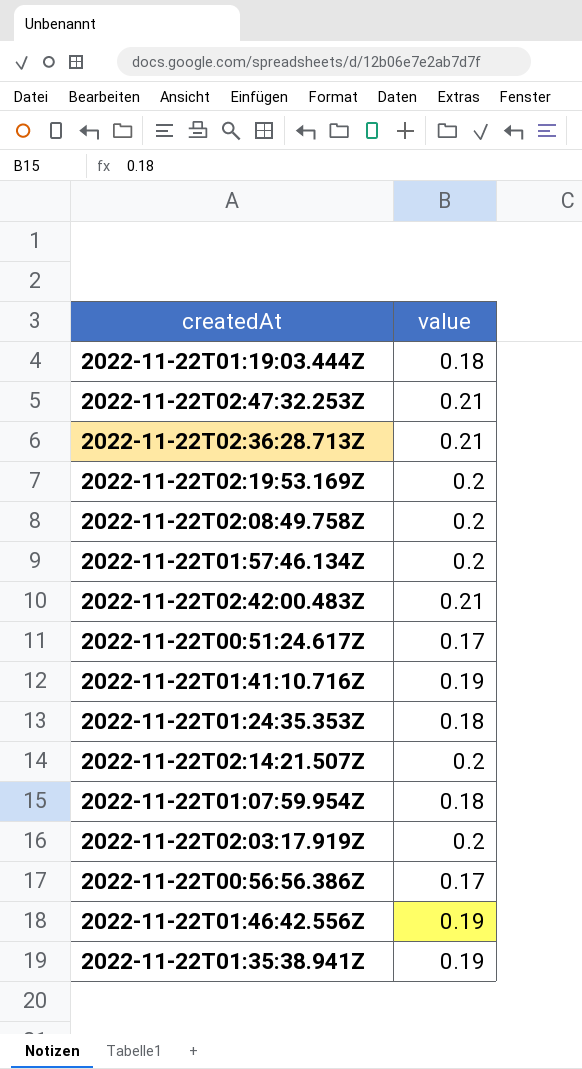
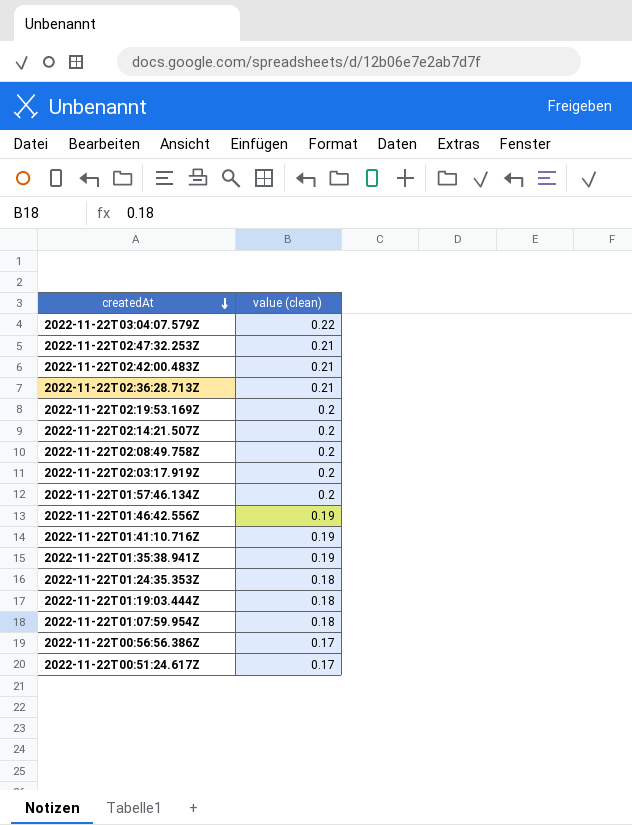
row order: none -> createdAt descending
column name: value -> value (clean)
row 2022-11-22T03:04:07.579Z: none -> 0.22

